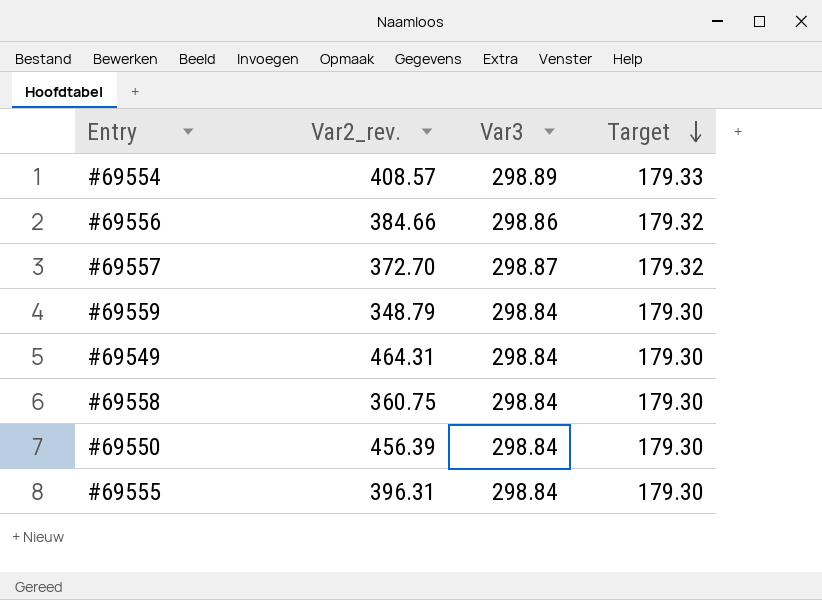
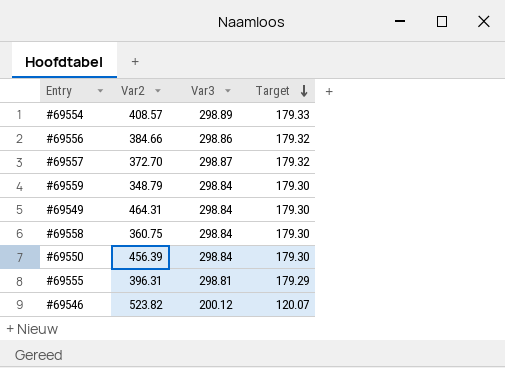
column name: Var2_rev. -> Var2
#69555 | Var3: 298.84 -> 298.81
#69555 | Target: 179.30 -> 179.29
row #69546: none -> 523.82 | 200.12 | 120.07

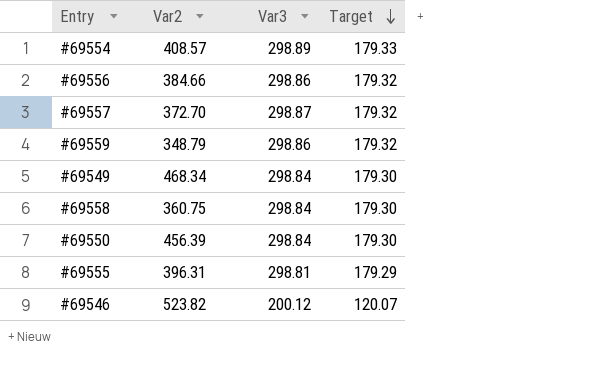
#69559 | Var3: 298.84 -> 298.86
#69559 | Target: 179.30 -> 179.32
#69549 | Var2: 464.31 -> 468.34

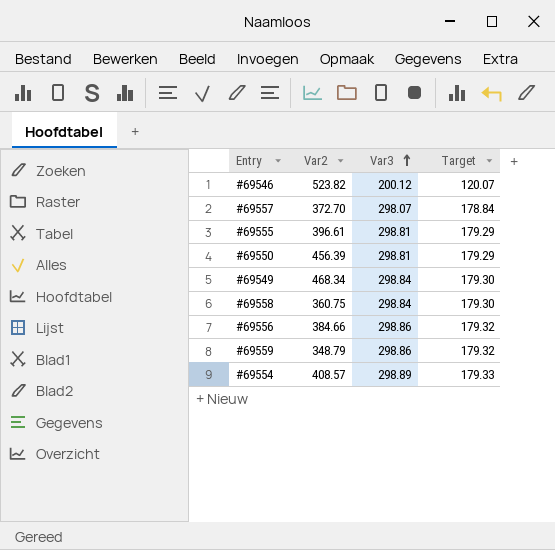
row order: Target descending -> Var3 ascending
#69557 | Var3: 298.87 -> 298.07
#69557 | Target: 179.32 -> 178.84
#69555 | Var2: 396.31 -> 396.61
#69550 | Var3: 298.84 -> 298.81
#69550 | Target: 179.30 -> 179.29

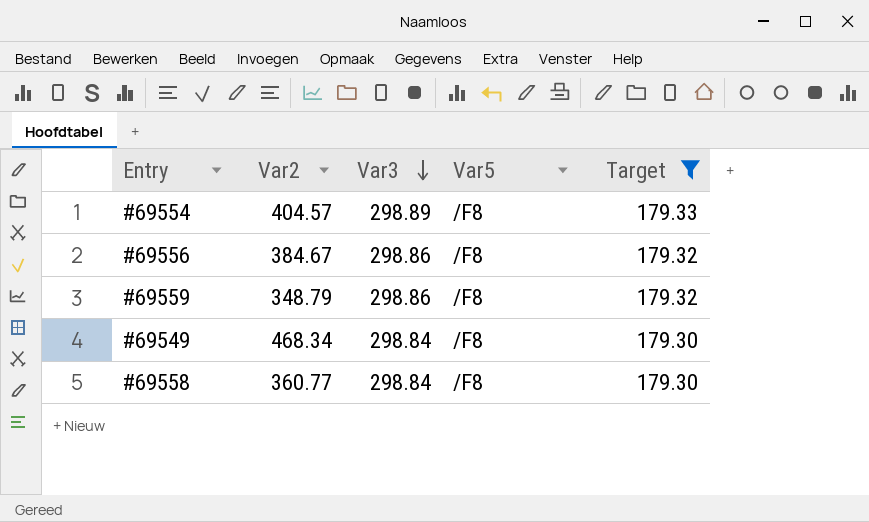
filter: none -> Target >= 179.30
row order: Var3 ascending -> Var3 descending
column Var5 | position: none -> 4
#69554 | Var2: 408.57 -> 404.57
#69556 | Var2: 384.66 -> 384.67
#69558 | Var2: 360.75 -> 360.77

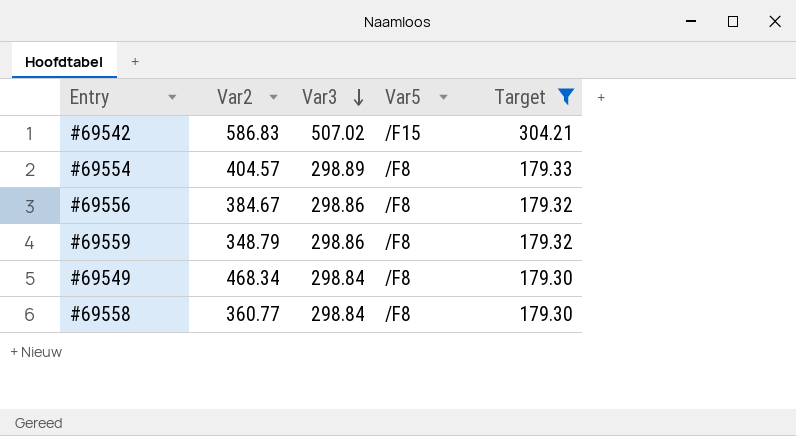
row #69542: none -> 586.83 | 507.02 | /F15 | 304.21

